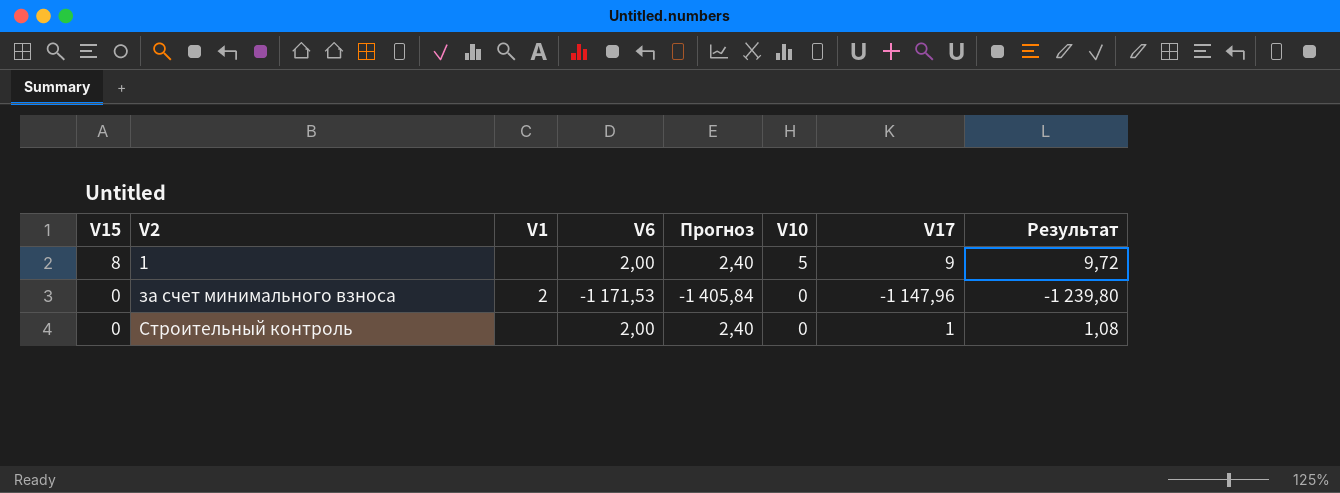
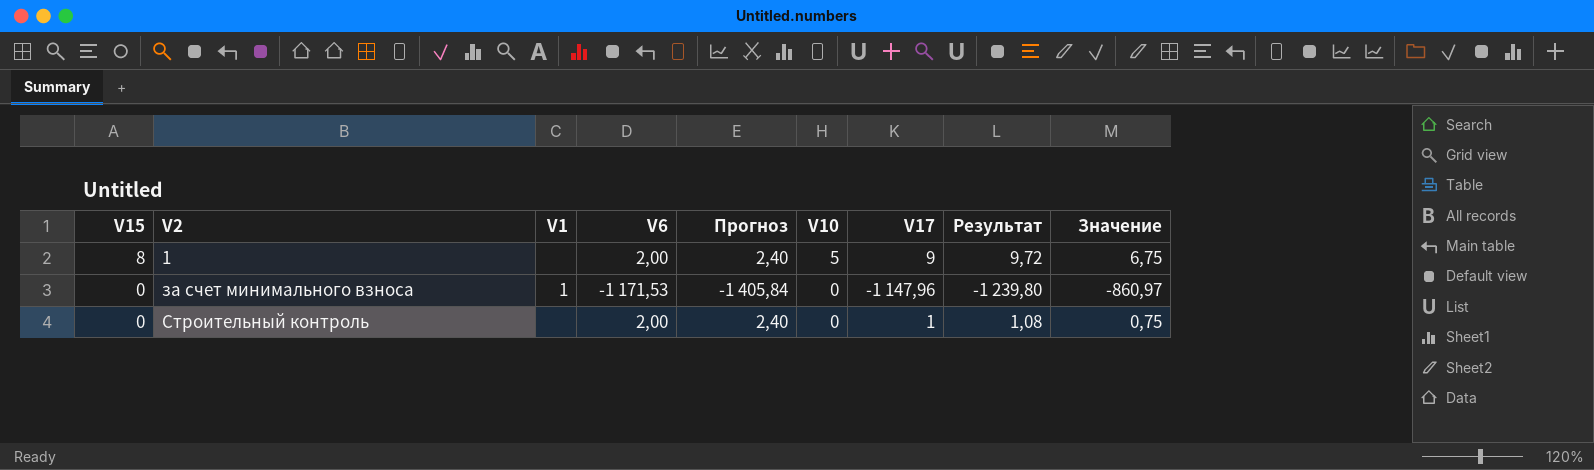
column Значение | formula: none -> [V17] * 0,75
за счет минимального взноса | V1: 2 -> 1

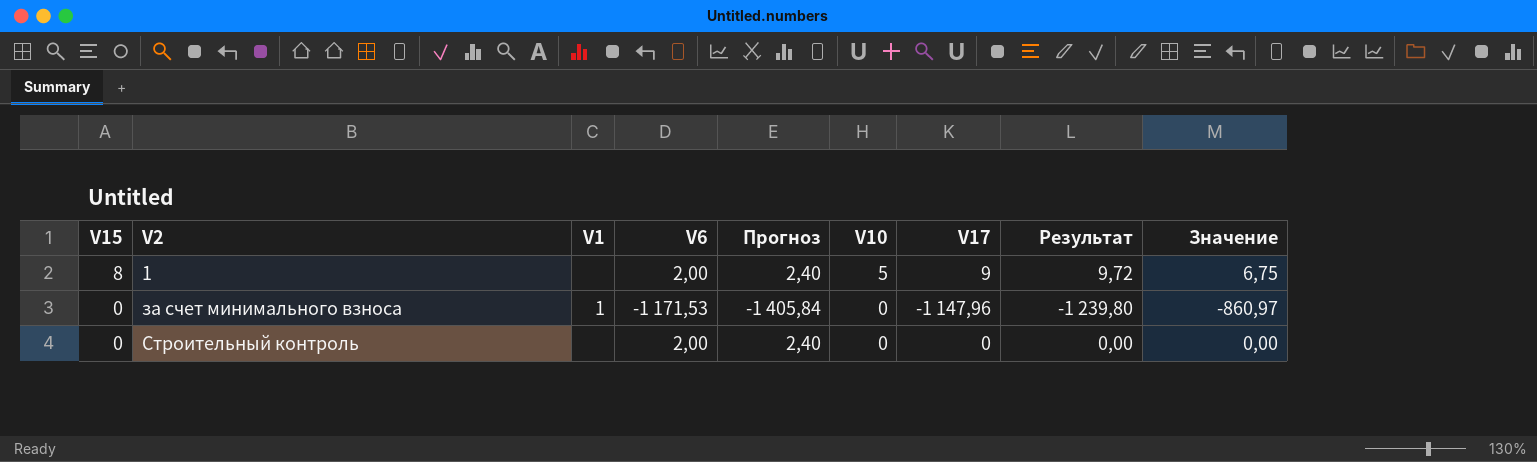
Строительный контроль | V17: 1 -> 0
Строительный контроль | Результат: 1,08 -> 0,00
Строительный контроль | Значение: 0,75 -> 0,00

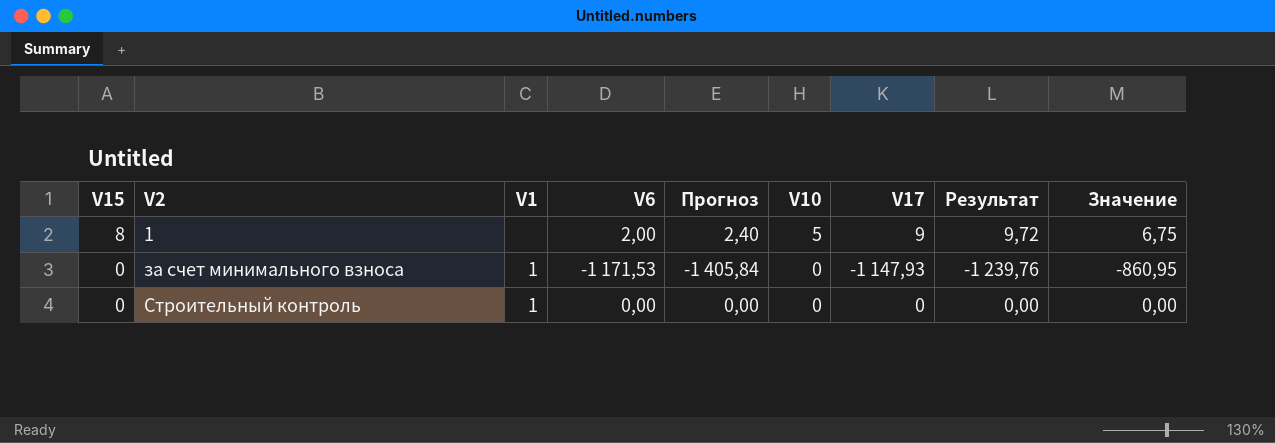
за счет минимального взноса | V17: -1 147,96 -> -1 147,93
за счет минимального взноса | Результат: -1 239,80 -> -1 239,76
за счет минимального взноса | Значение: -860,97 -> -860,95
Строительный контроль | V1: none -> 1
Строительный контроль | V6: 2,00 -> 0,00
Строительный контроль | Прогноз: 2,40 -> 0,00

